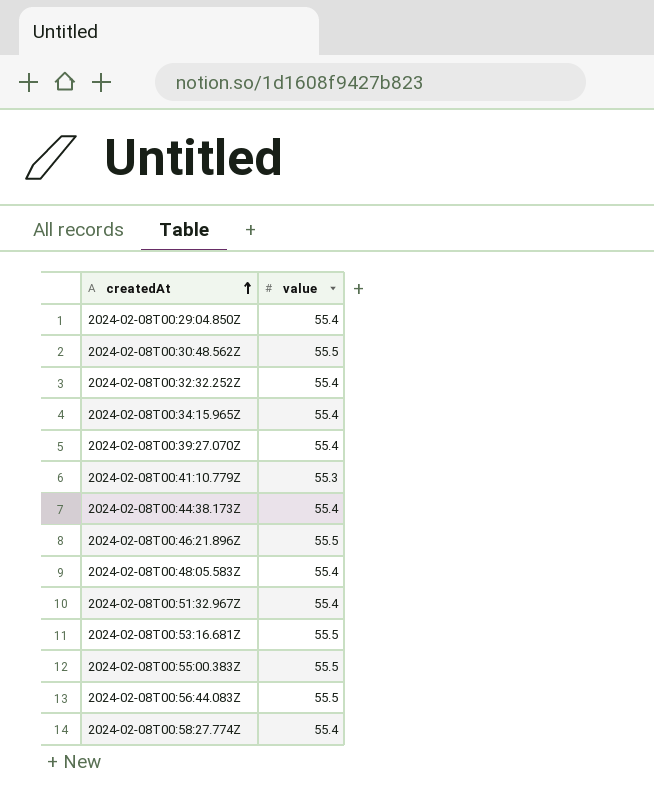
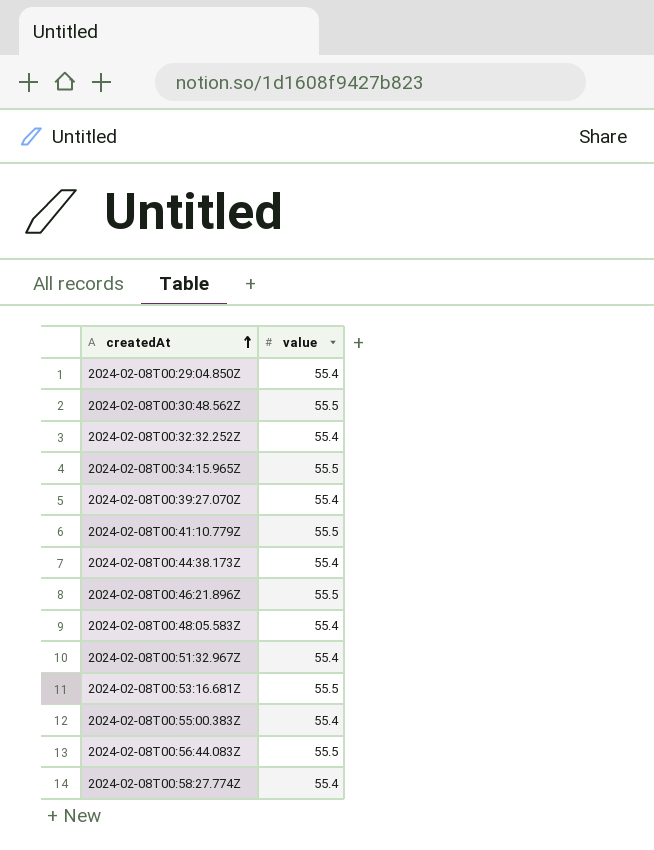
2024-02-08T00:34:15.965Z | value: 55.4 -> 55.5
2024-02-08T00:41:10.779Z | value: 55.3 -> 55.5
2024-02-08T00:55:00.383Z | value: 55.5 -> 55.4

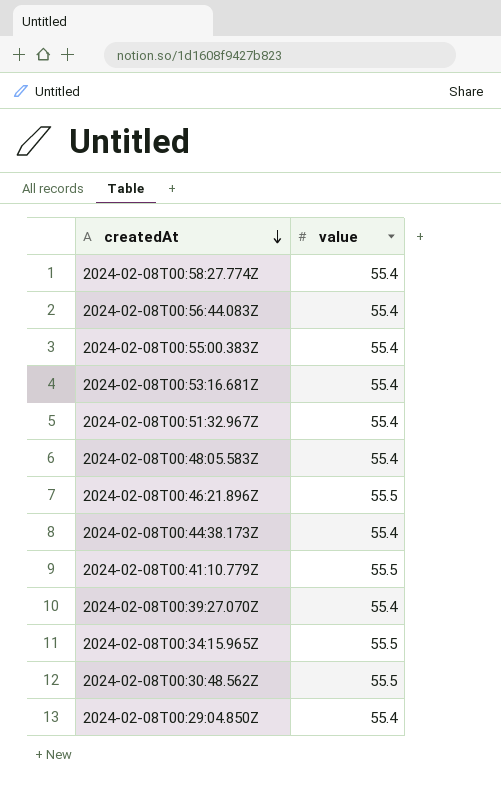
row order: createdAt ascending -> createdAt descending
row 2024-02-08T00:32:32.252Z: 55.4 -> none
2024-02-08T00:56:44.083Z | value: 55.5 -> 55.4
2024-02-08T00:53:16.681Z | value: 55.5 -> 55.4

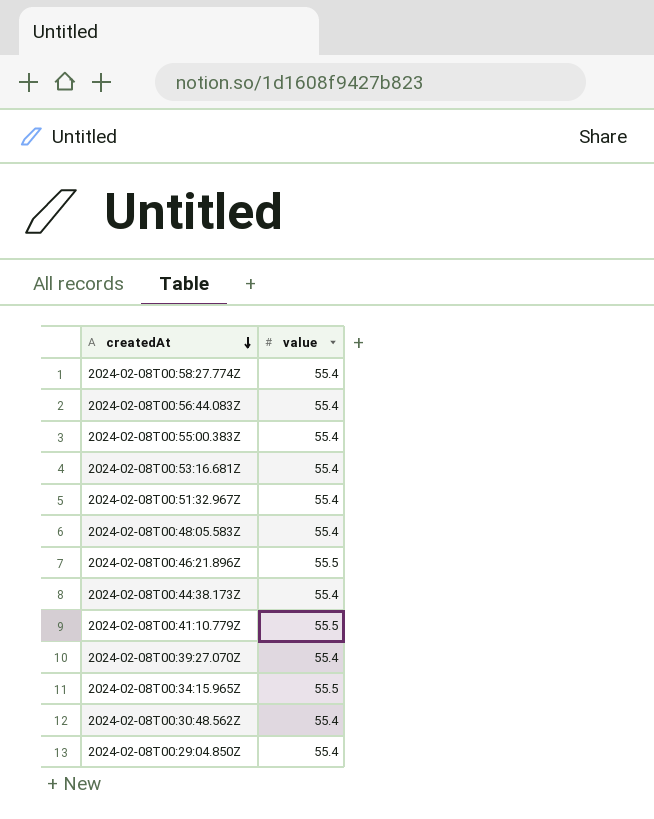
2024-02-08T00:30:48.562Z | value: 55.5 -> 55.4

